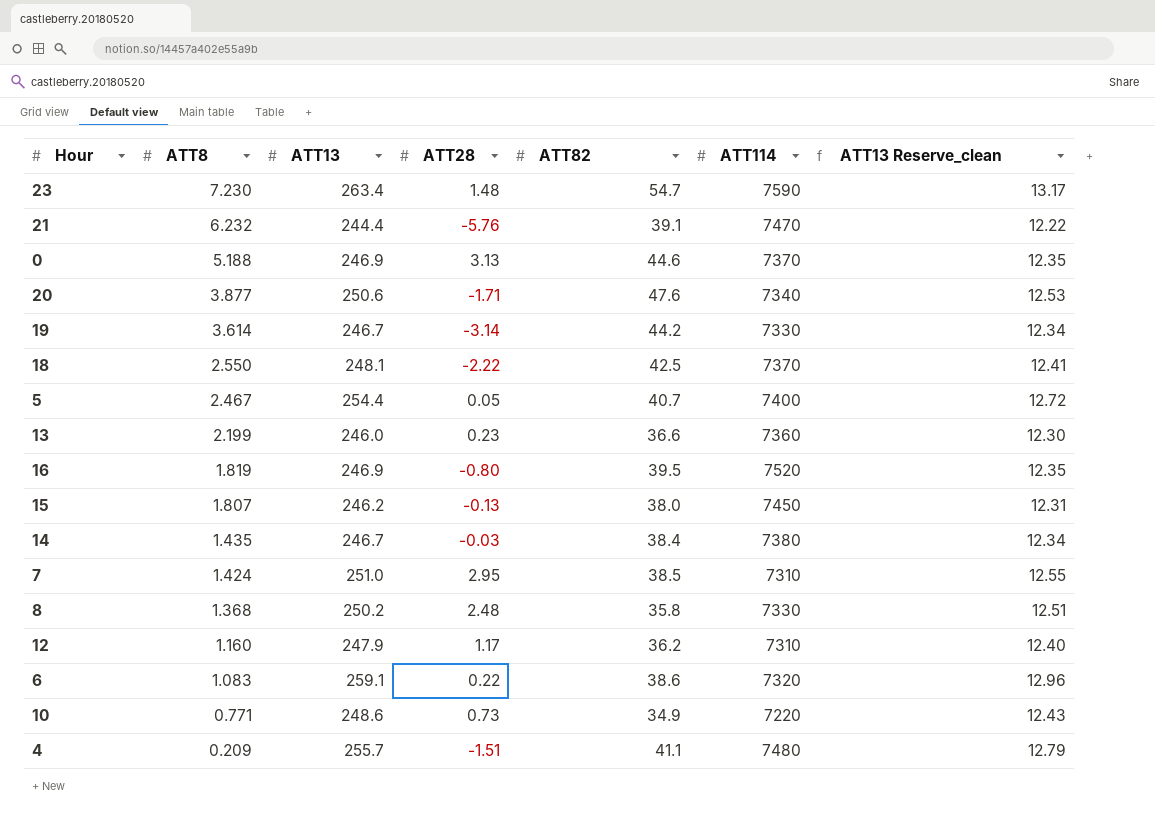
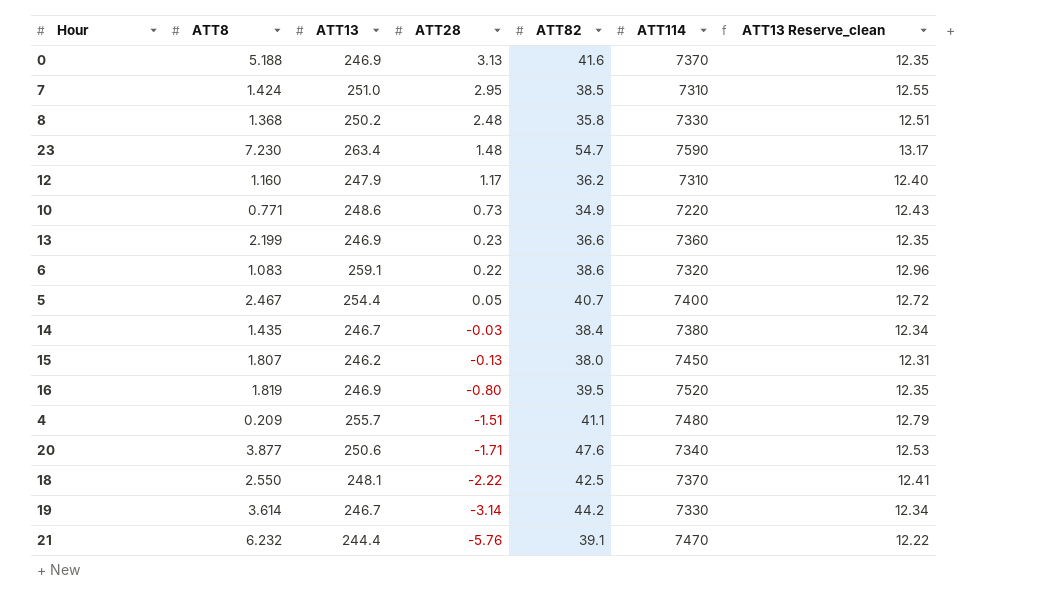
row order: ATT8 descending -> ATT28 descending
0 | ATT82: 44.6 -> 41.6
13 | ATT13: 246.0 -> 246.9
13 | ATT13 Reserve_clean: 12.30 -> 12.35

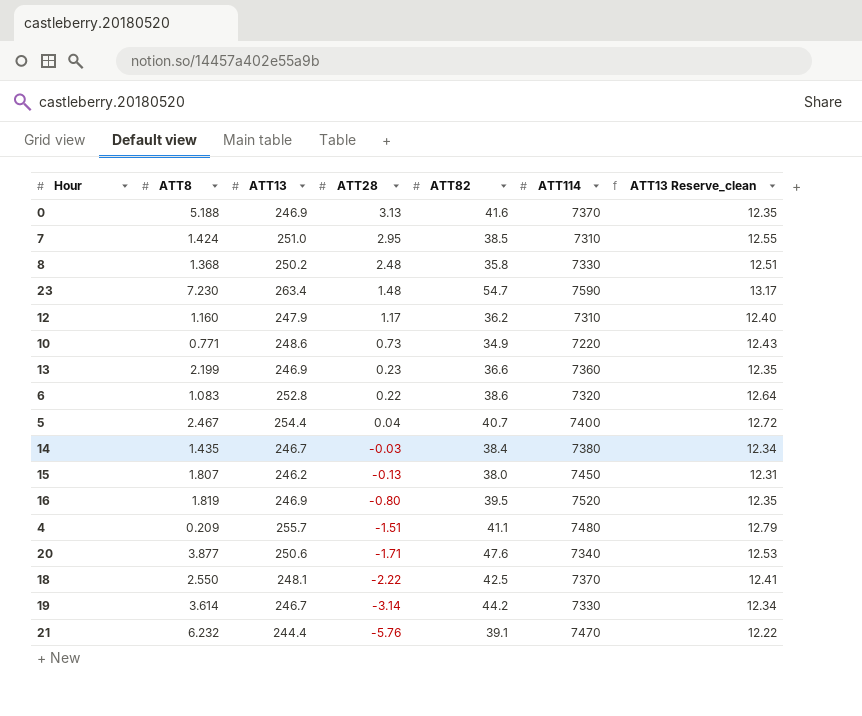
6 | ATT13: 259.1 -> 252.8
6 | ATT13 Reserve_clean: 12.96 -> 12.64
5 | ATT28: 0.05 -> 0.04

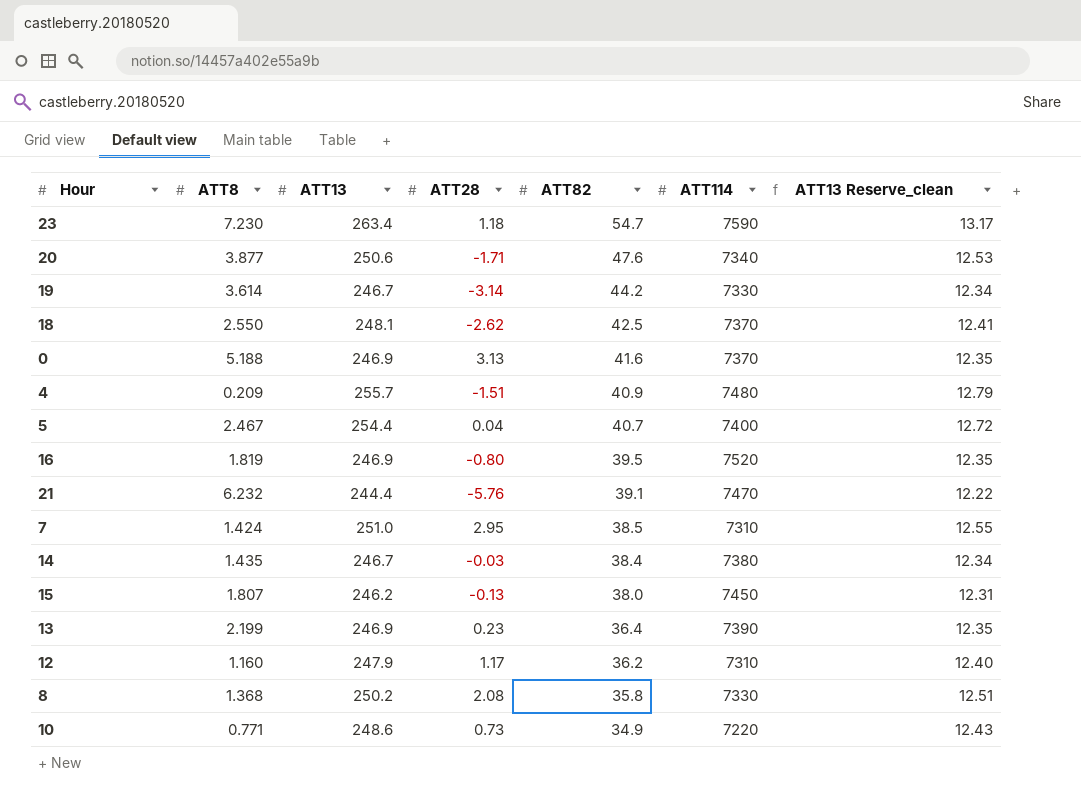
row order: ATT28 descending -> ATT82 descending
row 6: 1.083 | 252.8 | 0.22 | 38.6 | 7320 | 12.64 -> none
23 | ATT28: 1.48 -> 1.18
18 | ATT28: -2.22 -> -2.62
4 | ATT82: 41.1 -> 40.9
13 | ATT82: 36.6 -> 36.4
13 | ATT114: 7360 -> 7390
8 | ATT28: 2.48 -> 2.08

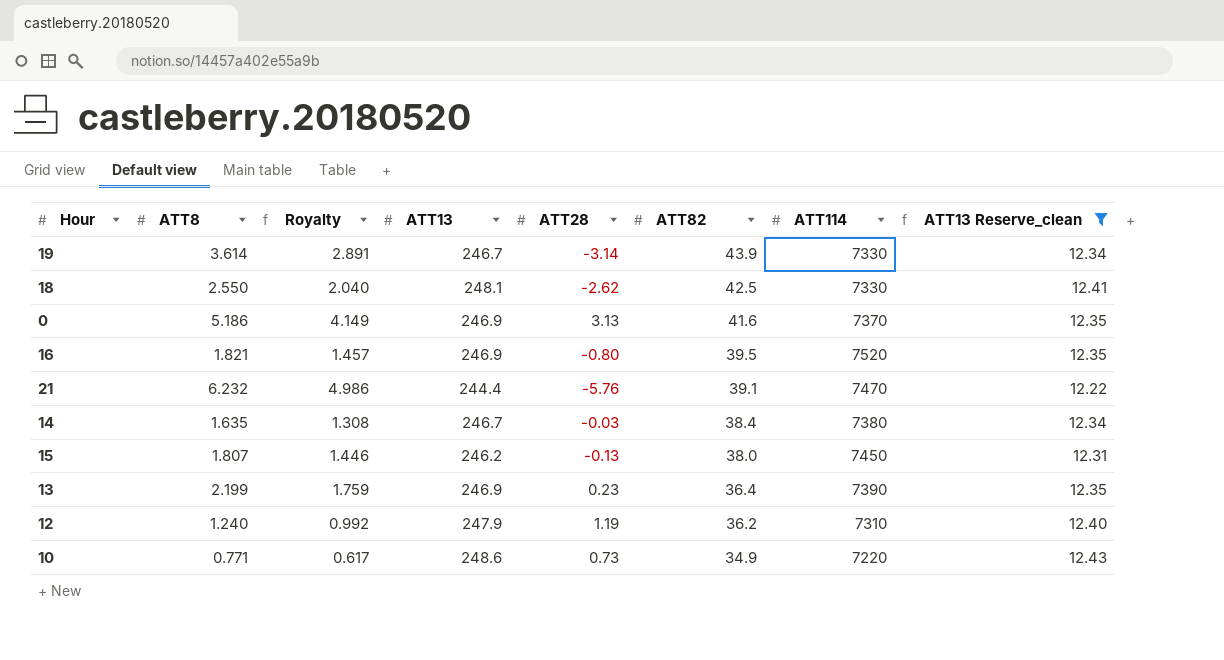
filter: none -> ATT13 Reserve_clean <= 12.43
column Royalty | formula: none -> [ATT8] * 0.8
19 | ATT82: 44.2 -> 43.9
18 | ATT114: 7370 -> 7330
0 | ATT8: 5.188 -> 5.186
16 | ATT8: 1.819 -> 1.821
14 | ATT8: 1.435 -> 1.635
12 | ATT8: 1.160 -> 1.240
12 | ATT28: 1.17 -> 1.19

